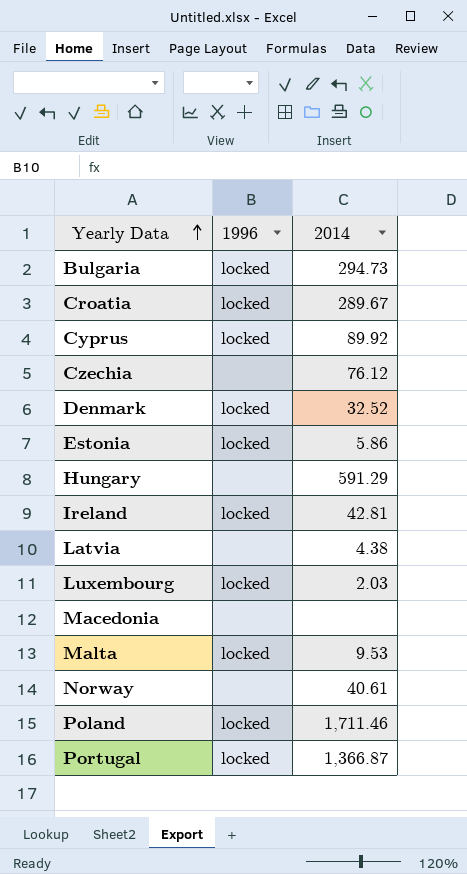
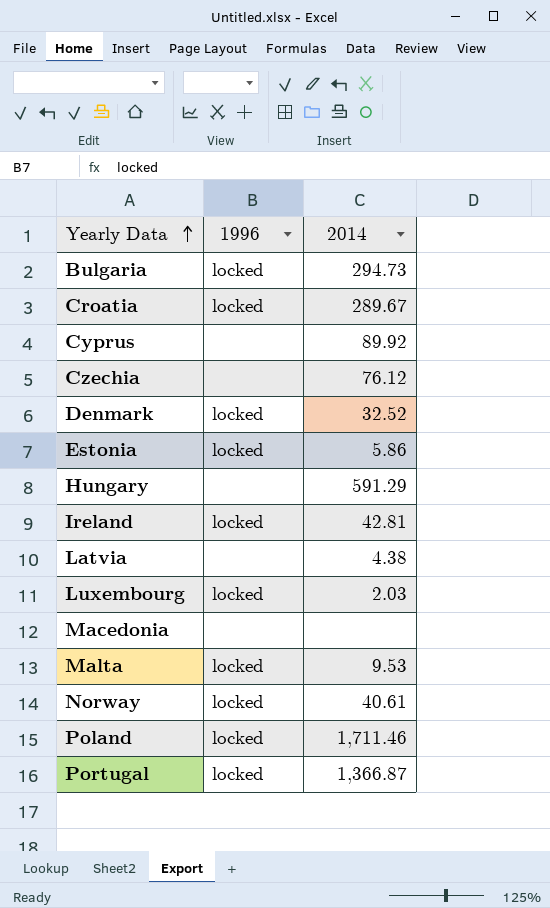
Cyprus | 1996: locked -> none
Norway | 1996: none -> locked

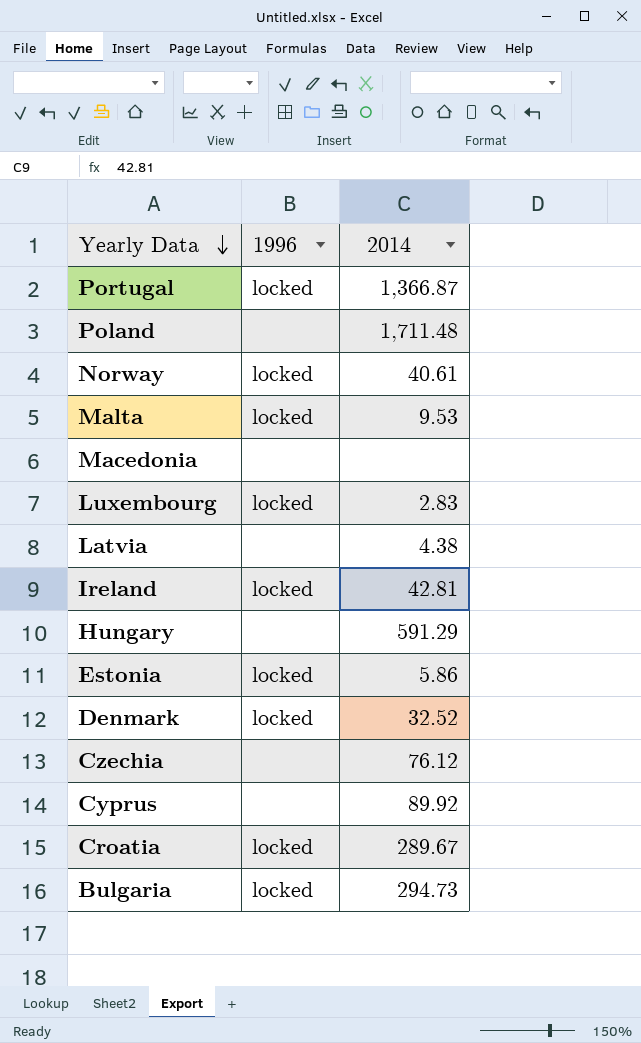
row order: Yearly Data ascending -> Yearly Data descending
Poland | 1996: locked -> none
Poland | 2014: 1,711.46 -> 1,711.48
Luxembourg | 2014: 2.03 -> 2.83

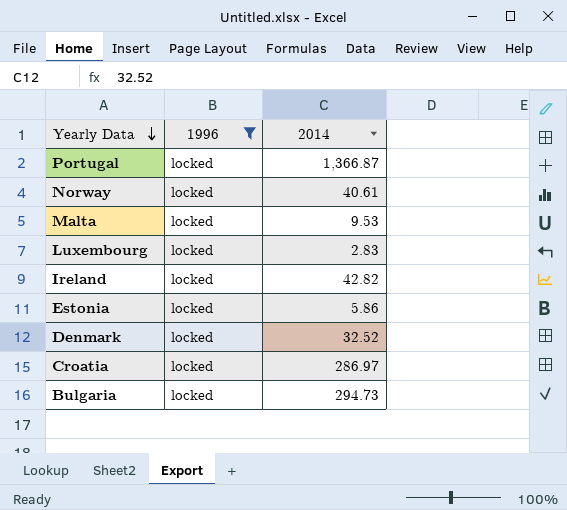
filter: none -> 1996 = locked
Ireland | 2014: 42.81 -> 42.82
Croatia | 2014: 289.67 -> 286.97

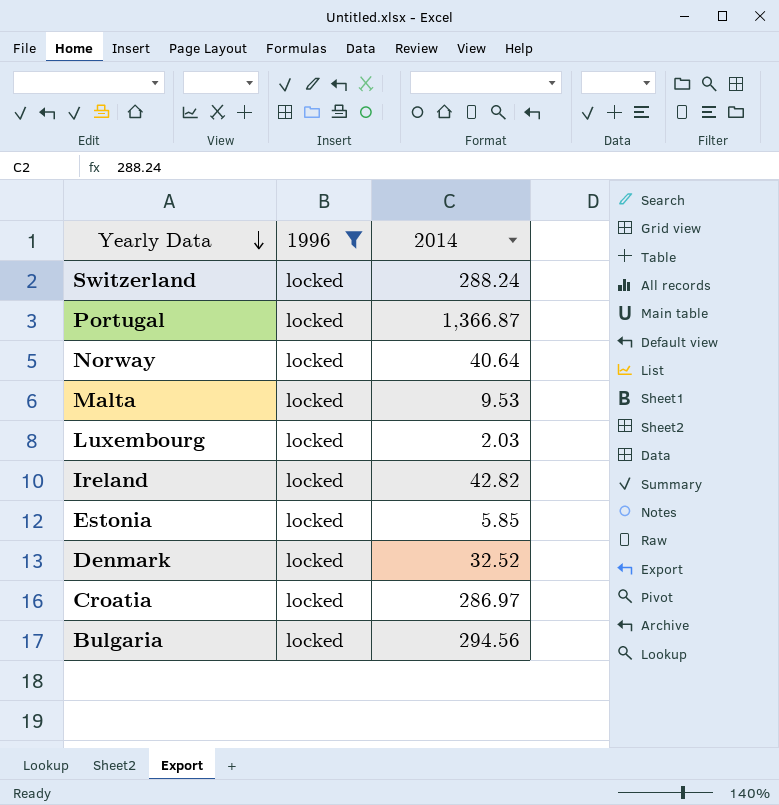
row Switzerland: none -> locked | 288.24
Norway | 2014: 40.61 -> 40.64
Luxembourg | 2014: 2.83 -> 2.03
Estonia | 2014: 5.86 -> 5.85
Bulgaria | 2014: 294.73 -> 294.56

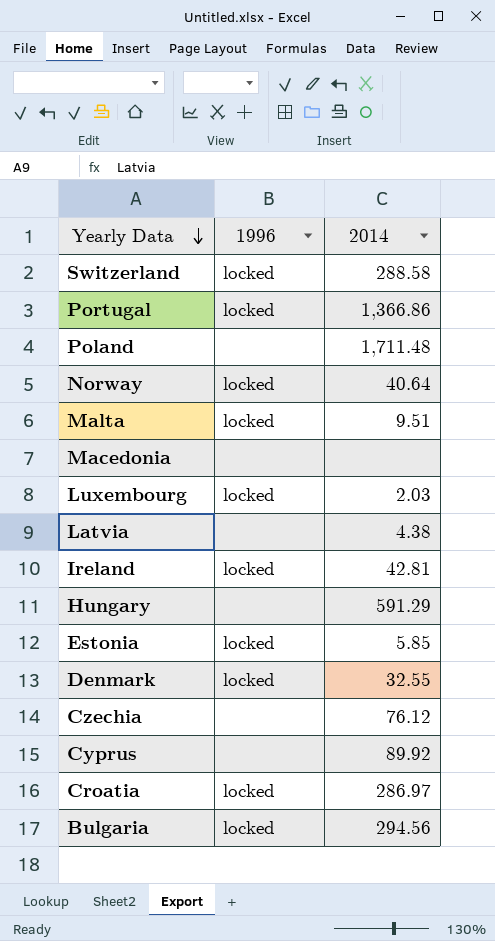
filter: 1996 = locked -> none
Switzerland | 2014: 288.24 -> 288.58
Portugal | 2014: 1,366.87 -> 1,366.86
Malta | 2014: 9.53 -> 9.51
Ireland | 2014: 42.82 -> 42.81
Denmark | 2014: 32.52 -> 32.55

